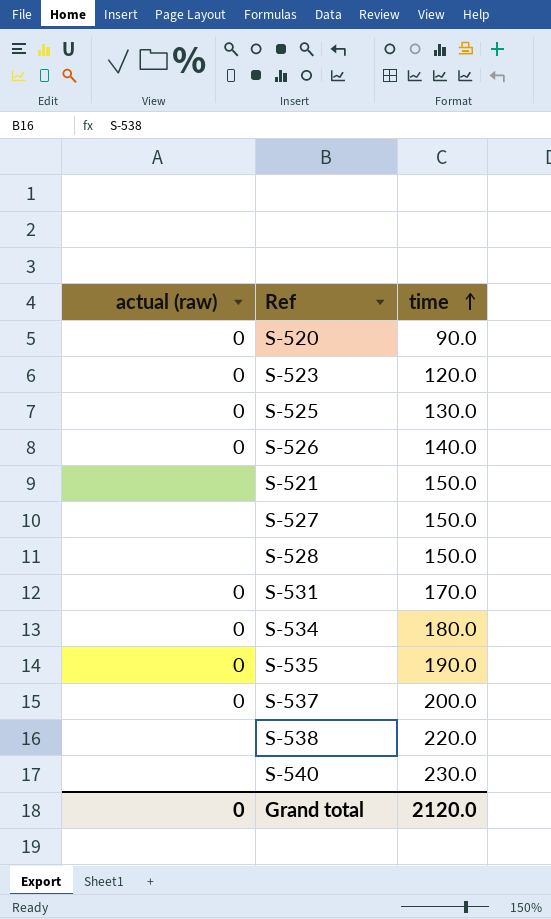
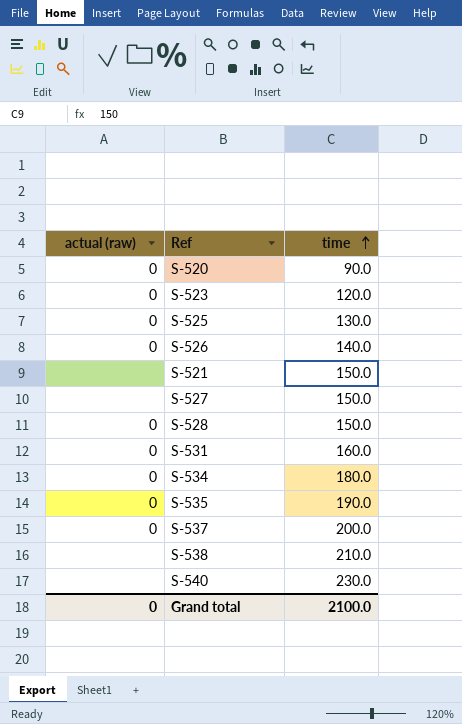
S-528 | actual (raw): none -> 0
S-531 | time: 170.0 -> 160.0
S-538 | time: 220.0 -> 210.0
Grand total | time: 2120.0 -> 2100.0

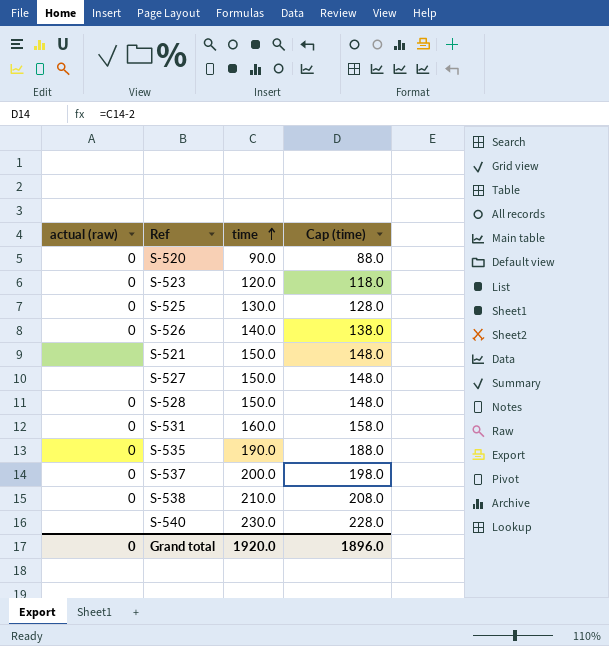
column Cap (time) | formula: none -> [time] - 2
row S-534: 0 | 180.0 -> none
S-538 | actual (raw): none -> 0
Grand total | time: 2100.0 -> 1920.0

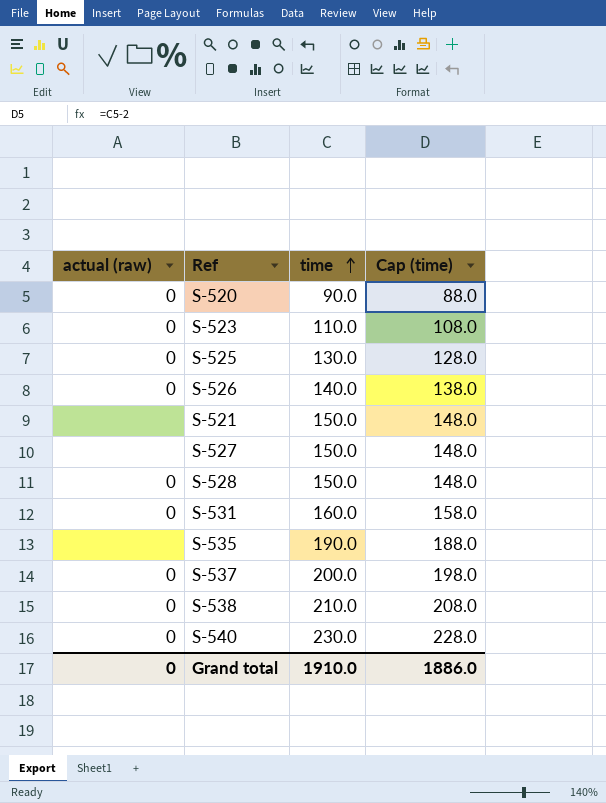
S-523 | time: 120.0 -> 110.0
S-523 | Cap (time): 118.0 -> 108.0
S-535 | actual (raw): 0 -> none
S-540 | actual (raw): none -> 0
Grand total | time: 1920.0 -> 1910.0
Grand total | Cap (time): 1896.0 -> 1886.0

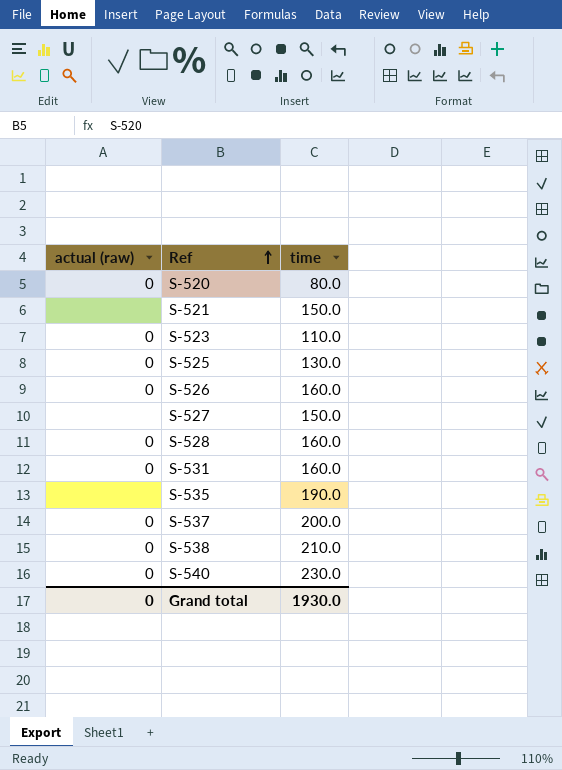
row order: time ascending -> Ref ascending
column Cap (time) | formula: [time] - 2 -> none
S-520 | time: 90.0 -> 80.0
S-526 | time: 140.0 -> 160.0
S-528 | time: 150.0 -> 160.0
Grand total | time: 1910.0 -> 1930.0

